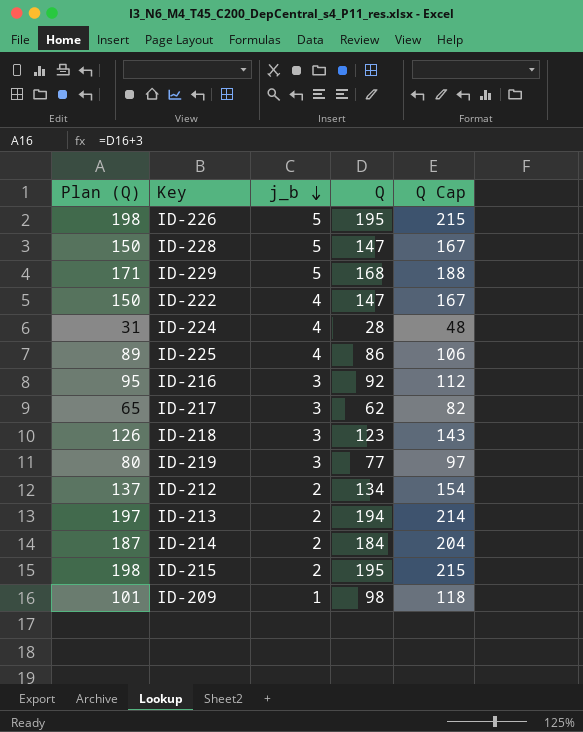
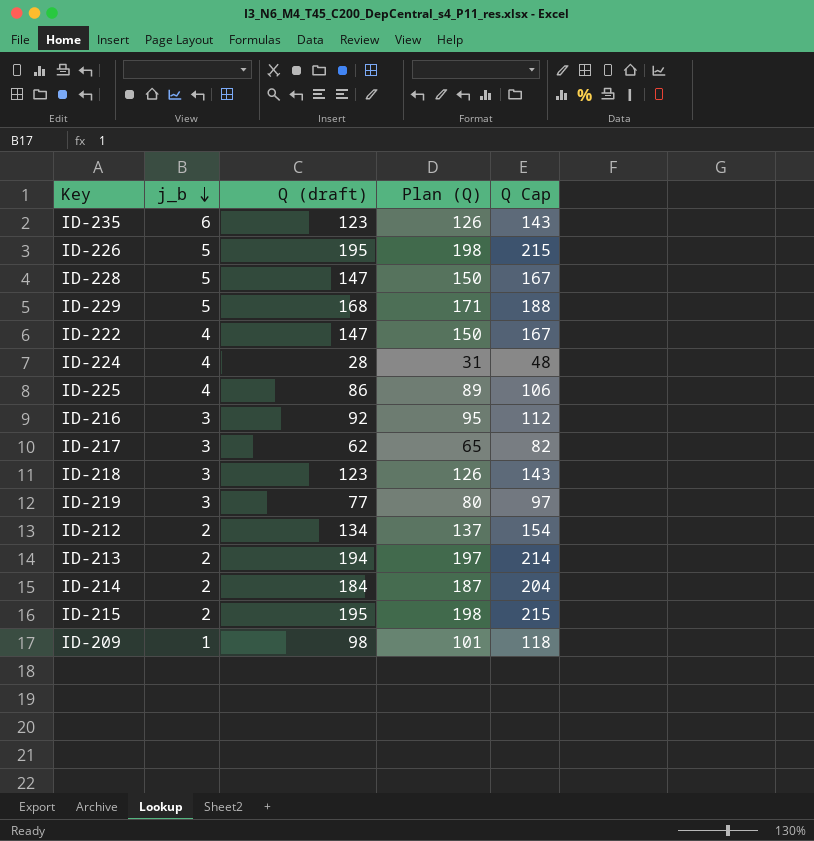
column name: Q -> Q (draft)
column Plan (Q) | position: 1 -> 4
row ID-235: none -> 6 | 123 | 126 | 143

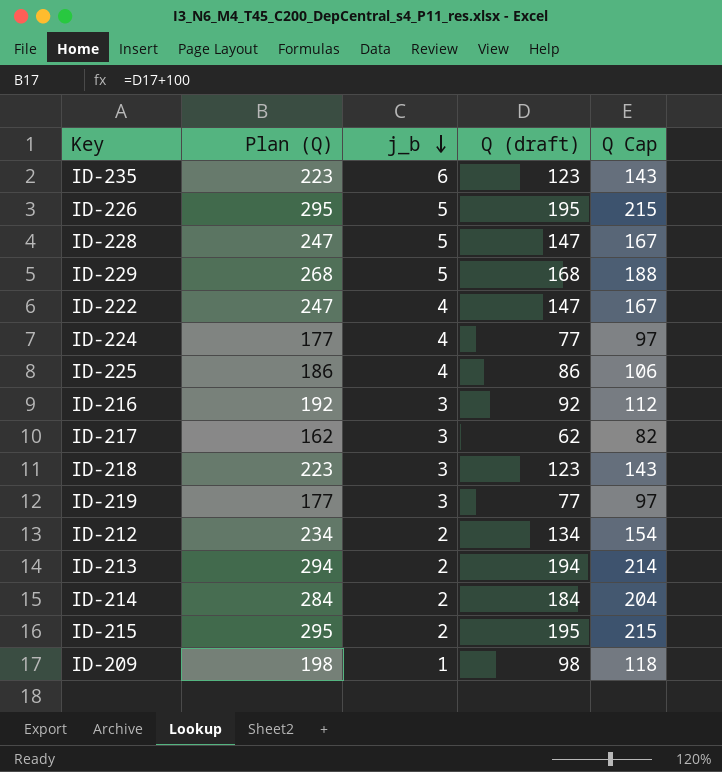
column Plan (Q) | formula: [Q (draft)] + 3 -> [Q (draft)] + 100
column Plan (Q) | position: 4 -> 2
ID-224 | Q (draft): 28 -> 77
ID-224 | Q Cap: 48 -> 97

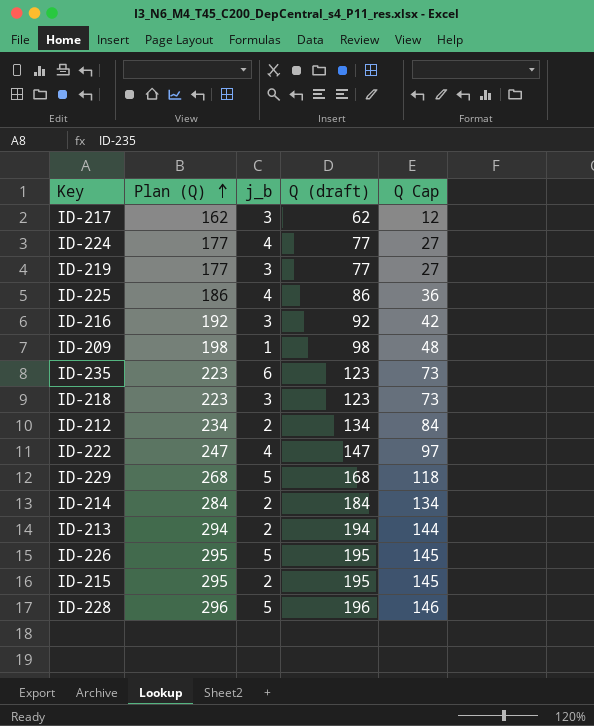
row order: j_b descending -> Plan (Q) ascending
column Q Cap | formula: [Q (draft)] + 20 -> [Q (draft)] - 50
ID-228 | Plan (Q): 247 -> 296
ID-228 | Q (draft): 147 -> 196

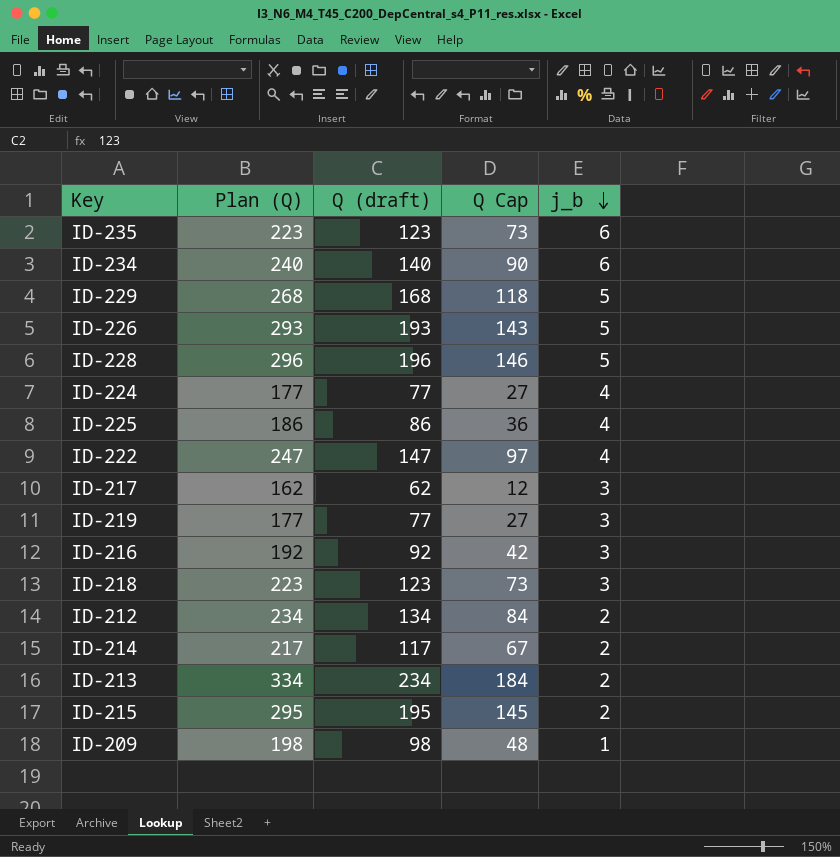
row order: Plan (Q) ascending -> j_b descending
column j_b | position: 3 -> 5
row ID-234: none -> 240 | 140 | 90 | 6
ID-226 | Plan (Q): 295 -> 293
ID-226 | Q (draft): 195 -> 193
ID-226 | Q Cap: 145 -> 143
ID-214 | Plan (Q): 284 -> 217
ID-214 | Q (draft): 184 -> 117
ID-214 | Q Cap: 134 -> 67
ID-213 | Plan (Q): 294 -> 334
ID-213 | Q (draft): 194 -> 234
ID-213 | Q Cap: 144 -> 184

